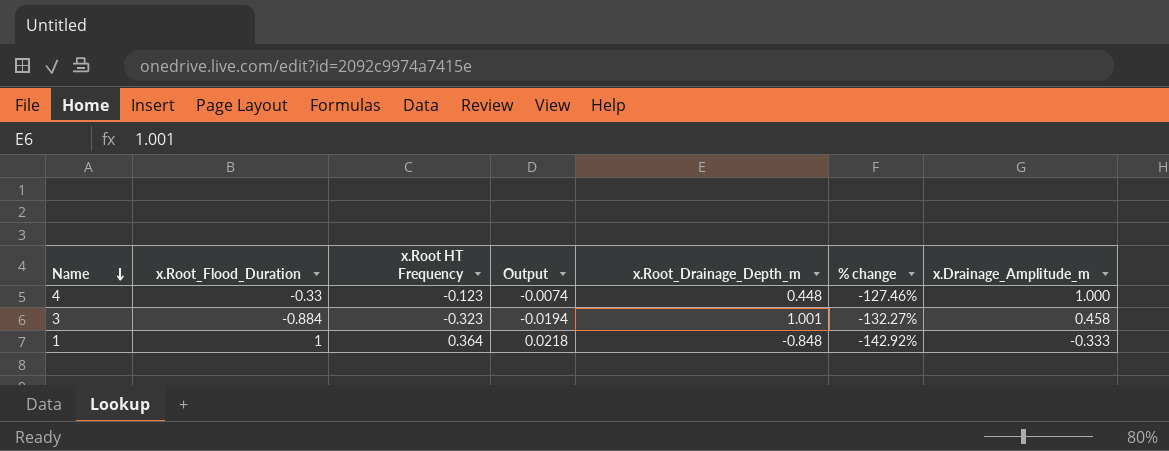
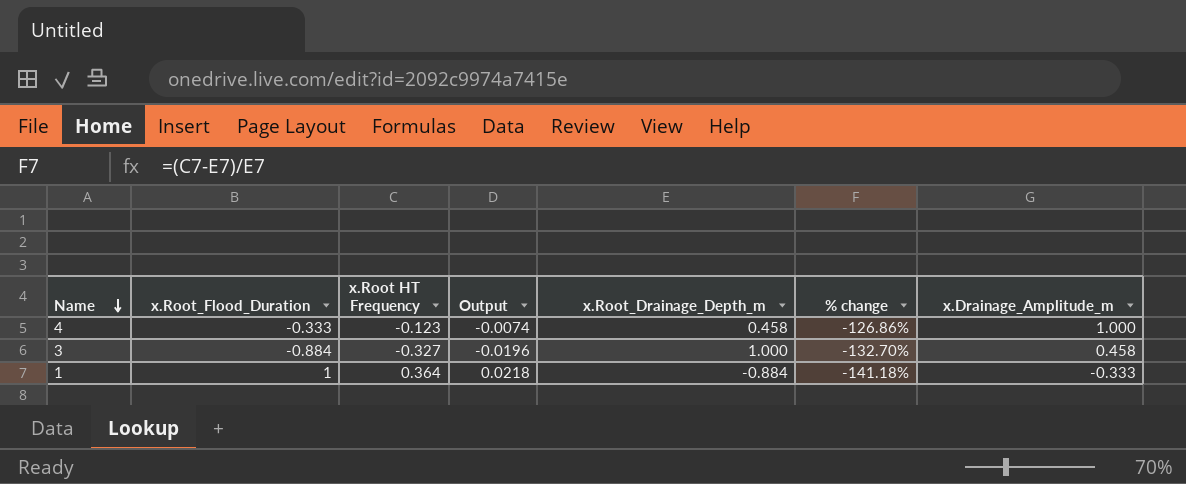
4 | x.Root_Flood_Duration: -0.33 -> -0.333
4 | x.Root_Drainage_Depth_m: 0.448 -> 0.458
4 | % change: -127.46% -> -126.86%
3 | x.Root HT Frequency: -0.323 -> -0.327
3 | Output: -0.0194 -> -0.0196
3 | x.Root_Drainage_Depth_m: 1.001 -> 1.000
3 | % change: -132.27% -> -132.70%
1 | x.Root_Drainage_Depth_m: -0.848 -> -0.884
1 | % change: -142.92% -> -141.18%

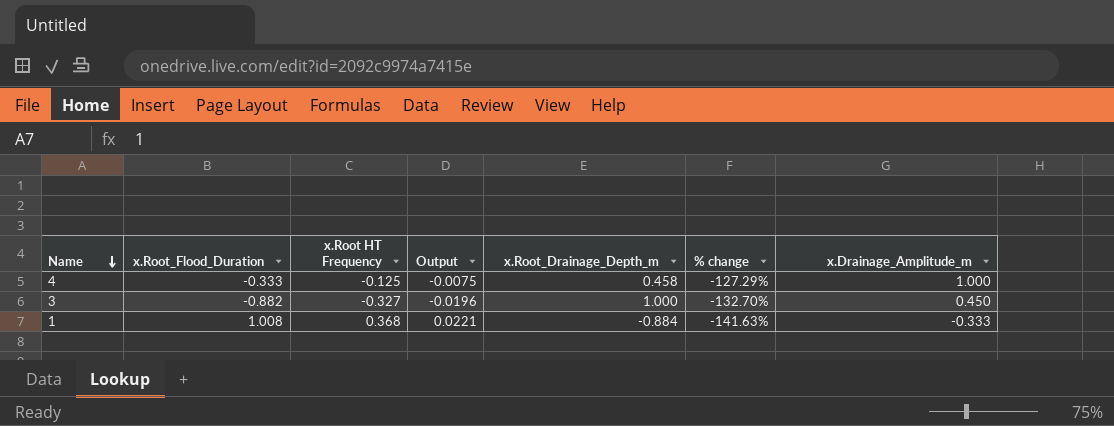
4 | x.Root HT Frequency: -0.123 -> -0.125
4 | Output: -0.0074 -> -0.0075
4 | % change: -126.86% -> -127.29%
3 | x.Root_Flood_Duration: -0.884 -> -0.882
3 | x.Drainage_Amplitude_m: 0.458 -> 0.450
1 | x.Root_Flood_Duration: 1 -> 1.008
1 | x.Root HT Frequency: 0.364 -> 0.368
1 | Output: 0.0218 -> 0.0221
1 | % change: -141.18% -> -141.63%

